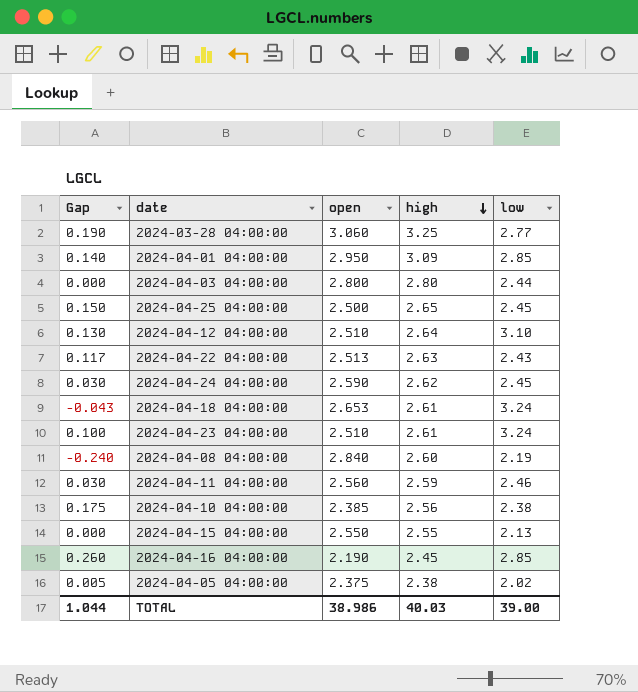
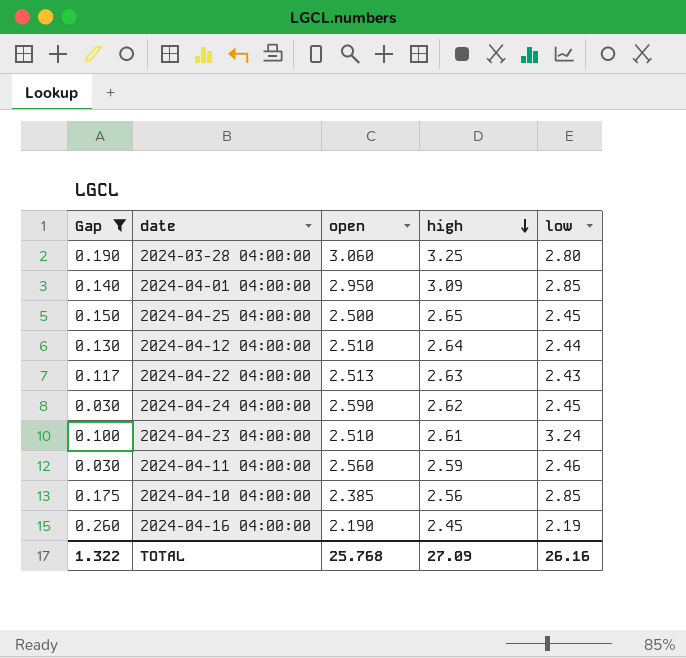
filter: none -> Gap >= 0.030
2024-03-28 04:00:00 | low: 2.77 -> 2.80
2024-04-12 04:00:00 | low: 3.10 -> 2.44
2024-04-10 04:00:00 | low: 2.38 -> 2.85
2024-04-16 04:00:00 | low: 2.85 -> 2.19
TOTAL | Gap: 1.044 -> 1.322
TOTAL | open: 38.986 -> 25.768
TOTAL | high: 40.03 -> 27.09
TOTAL | low: 39.00 -> 26.16

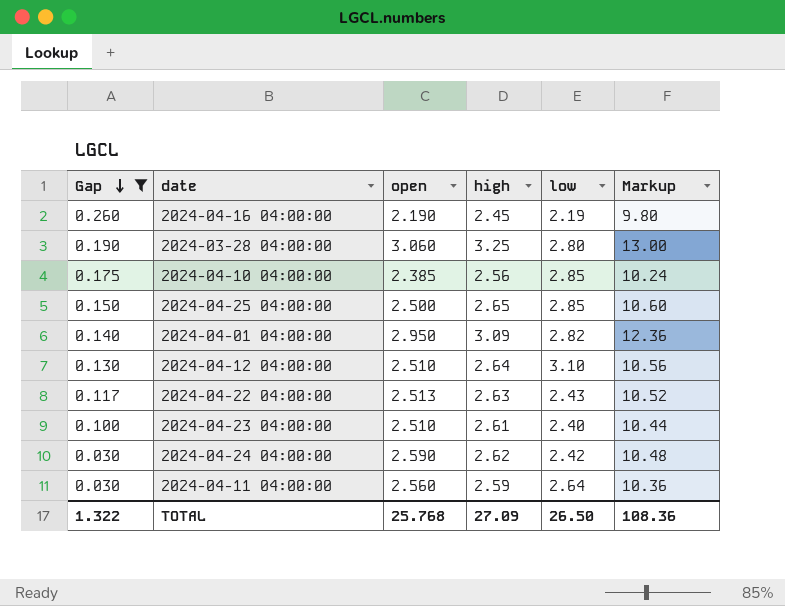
row order: high descending -> Gap descending
column Markup | formula: none -> [high] * 4
2024-04-25 04:00:00 | low: 2.45 -> 2.85
2024-04-01 04:00:00 | low: 2.85 -> 2.82
2024-04-12 04:00:00 | low: 2.44 -> 3.10
2024-04-23 04:00:00 | low: 3.24 -> 2.40
2024-04-24 04:00:00 | low: 2.45 -> 2.42
2024-04-11 04:00:00 | low: 2.46 -> 2.64
TOTAL | low: 26.16 -> 26.50

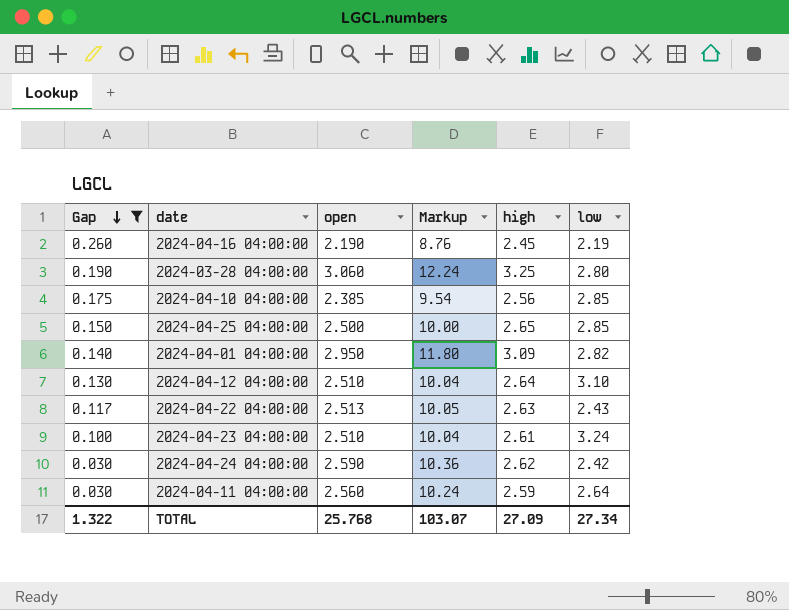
column Markup | formula: [high] * 4 -> [open] * 4
column Markup | position: 6 -> 4
2024-04-23 04:00:00 | low: 2.40 -> 3.24
TOTAL | Markup: 108.36 -> 103.07
TOTAL | low: 26.50 -> 27.34

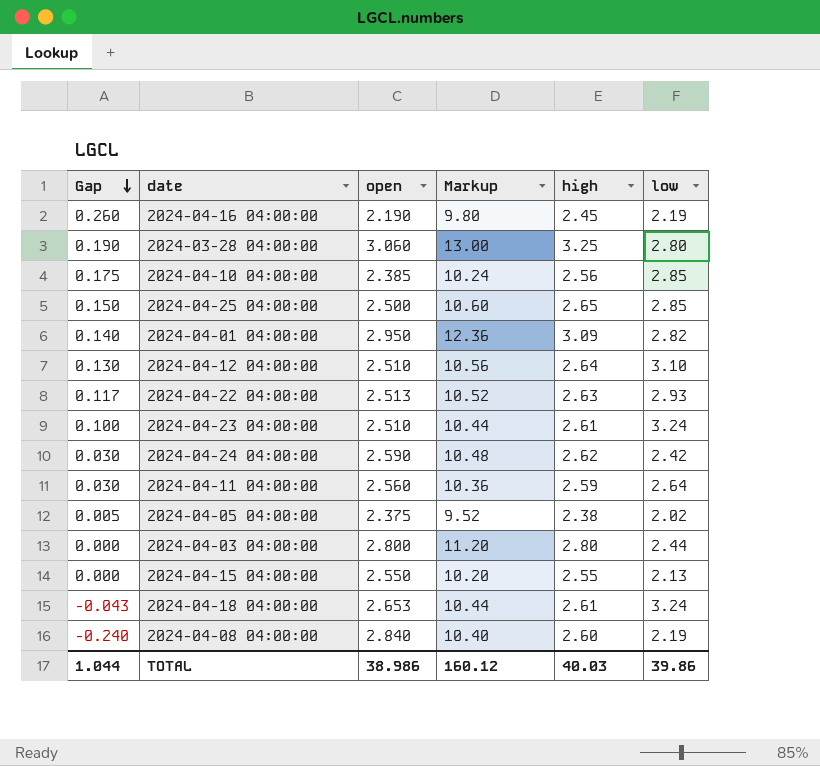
filter: Gap >= 0.030 -> none
column Markup | formula: [open] * 4 -> [high] * 4
2024-04-22 04:00:00 | low: 2.43 -> 2.93
TOTAL | Gap: 1.322 -> 1.044
TOTAL | open: 25.768 -> 38.986
TOTAL | Markup: 103.07 -> 160.12
TOTAL | high: 27.09 -> 40.03
TOTAL | low: 27.34 -> 39.86

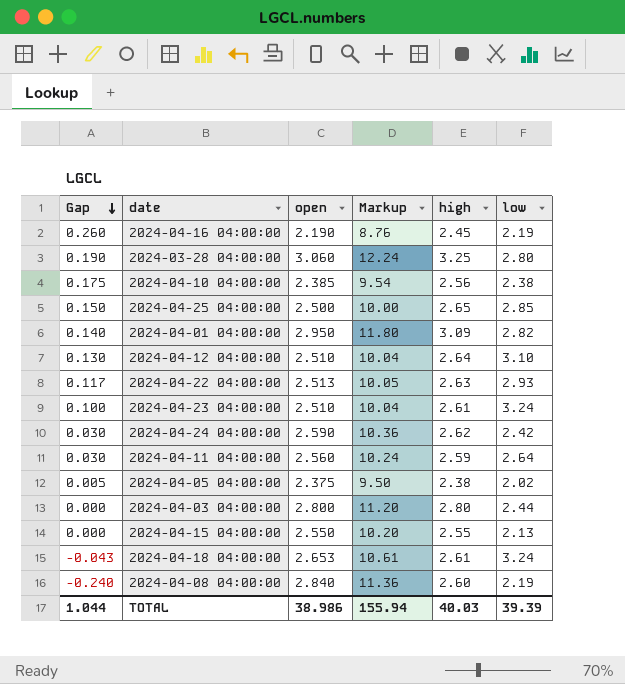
column Markup | formula: [high] * 4 -> [open] * 4
2024-04-10 04:00:00 | low: 2.85 -> 2.38
TOTAL | Markup: 160.12 -> 155.94
TOTAL | low: 39.86 -> 39.39

